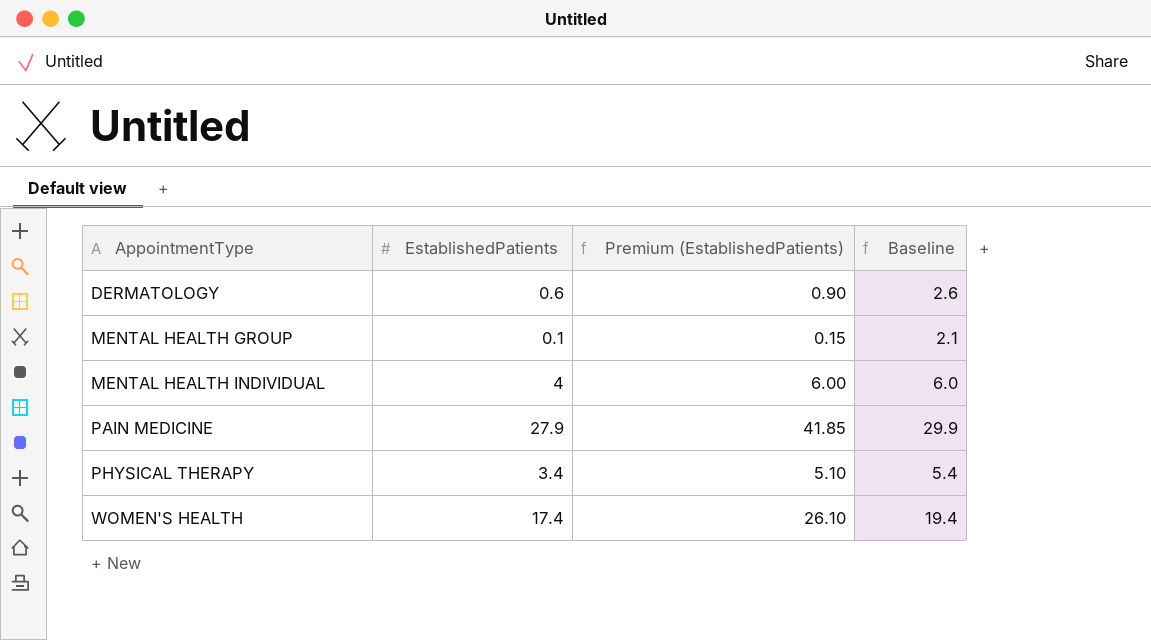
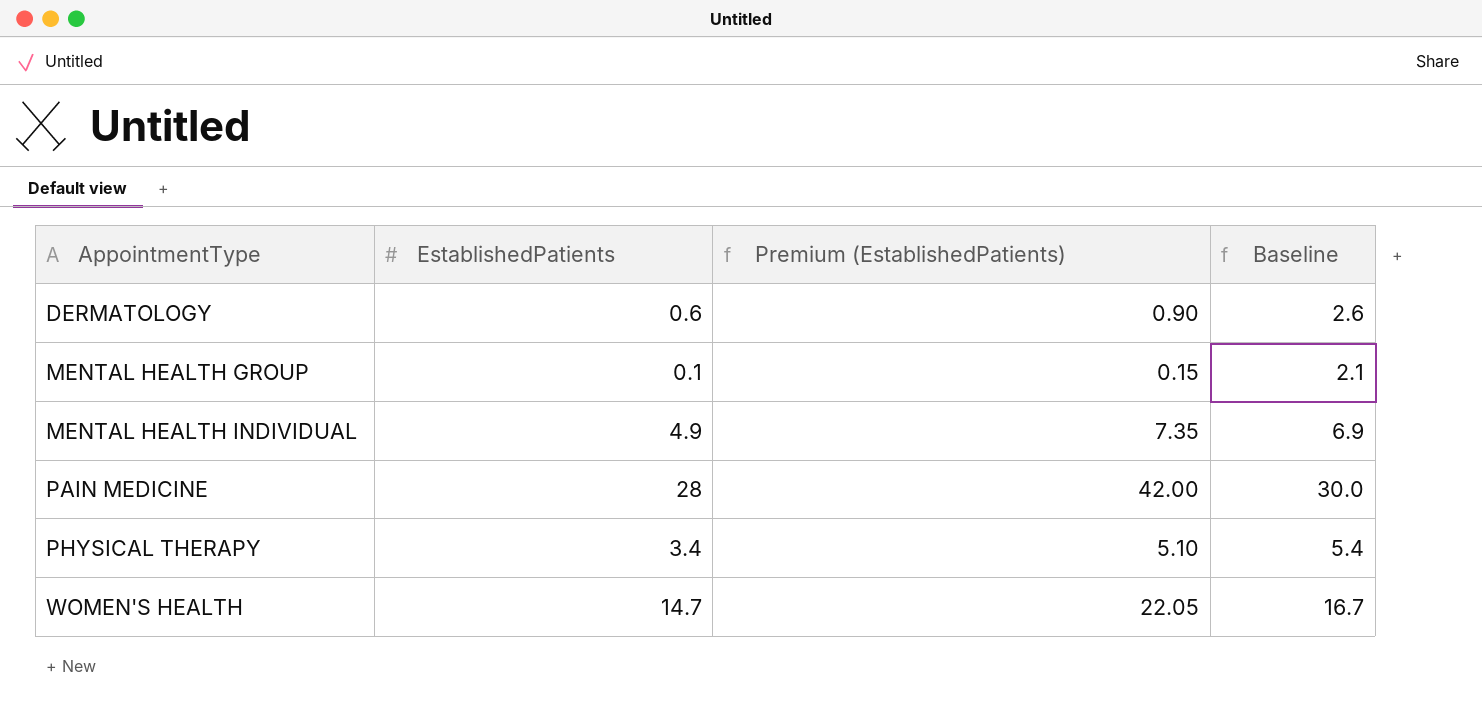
MENTAL HEALTH INDIVIDUAL | EstablishedPatients: 4 -> 4.9
MENTAL HEALTH INDIVIDUAL | Premium (EstablishedPatients): 6.00 -> 7.35
MENTAL HEALTH INDIVIDUAL | Baseline: 6.0 -> 6.9
PAIN MEDICINE | EstablishedPatients: 27.9 -> 28
PAIN MEDICINE | Premium (EstablishedPatients): 41.85 -> 42.00
PAIN MEDICINE | Baseline: 29.9 -> 30.0
WOMEN'S HEALTH | EstablishedPatients: 17.4 -> 14.7
WOMEN'S HEALTH | Premium (EstablishedPatients): 26.10 -> 22.05
WOMEN'S HEALTH | Baseline: 19.4 -> 16.7

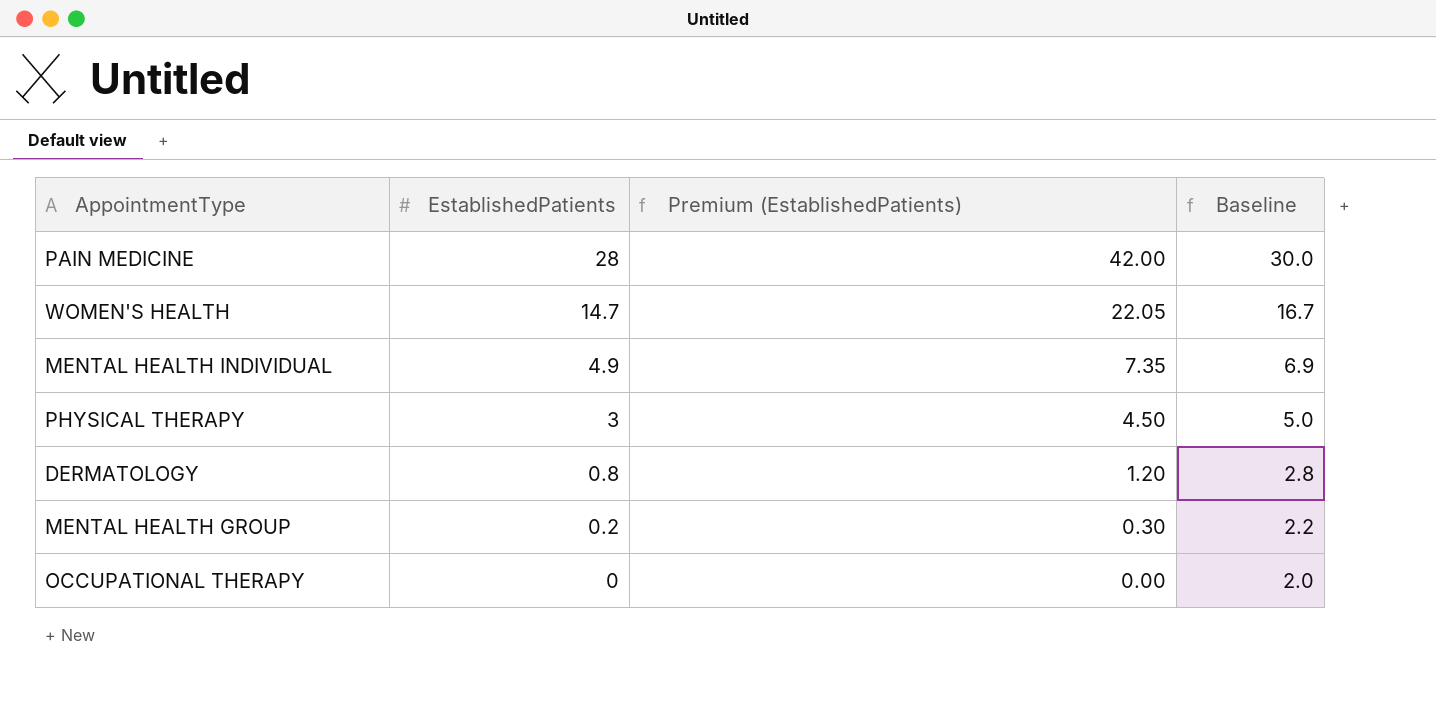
row order: AppointmentType ascending -> EstablishedPatients descending
PHYSICAL THERAPY | EstablishedPatients: 3.4 -> 3
PHYSICAL THERAPY | Premium (EstablishedPatients): 5.10 -> 4.50
PHYSICAL THERAPY | Baseline: 5.4 -> 5.0
DERMATOLOGY | EstablishedPatients: 0.6 -> 0.8
DERMATOLOGY | Premium (EstablishedPatients): 0.90 -> 1.20
DERMATOLOGY | Baseline: 2.6 -> 2.8
MENTAL HEALTH GROUP | EstablishedPatients: 0.1 -> 0.2
MENTAL HEALTH GROUP | Premium (EstablishedPatients): 0.15 -> 0.30
MENTAL HEALTH GROUP | Baseline: 2.1 -> 2.2
row OCCUPATIONAL THERAPY: none -> 0 | 0.00 | 2.0

